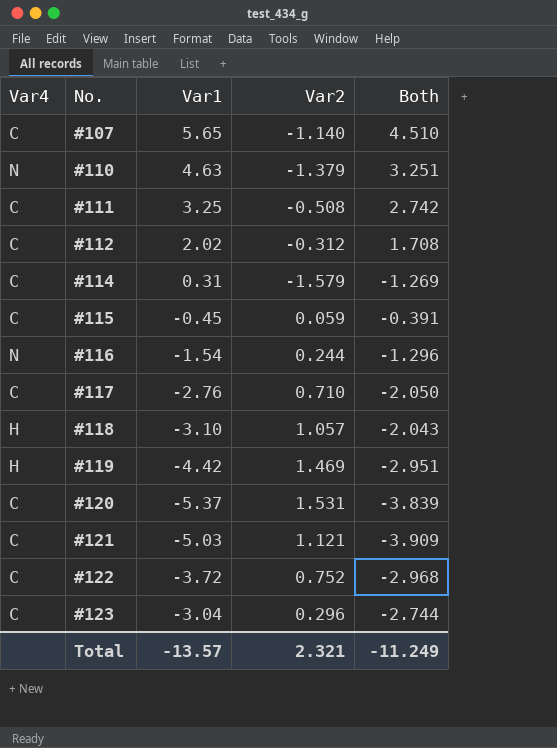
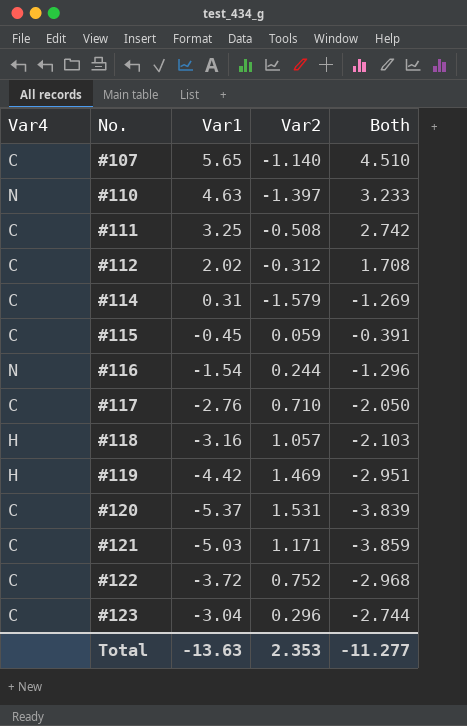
#110 | Var2: -1.379 -> -1.397
#110 | Both: 3.251 -> 3.233
#118 | Var1: -3.10 -> -3.16
#118 | Both: -2.043 -> -2.103
#121 | Var2: 1.121 -> 1.171
#121 | Both: -3.909 -> -3.859
Total | Var1: -13.57 -> -13.63
Total | Var2: 2.321 -> 2.353
Total | Both: -11.249 -> -11.277

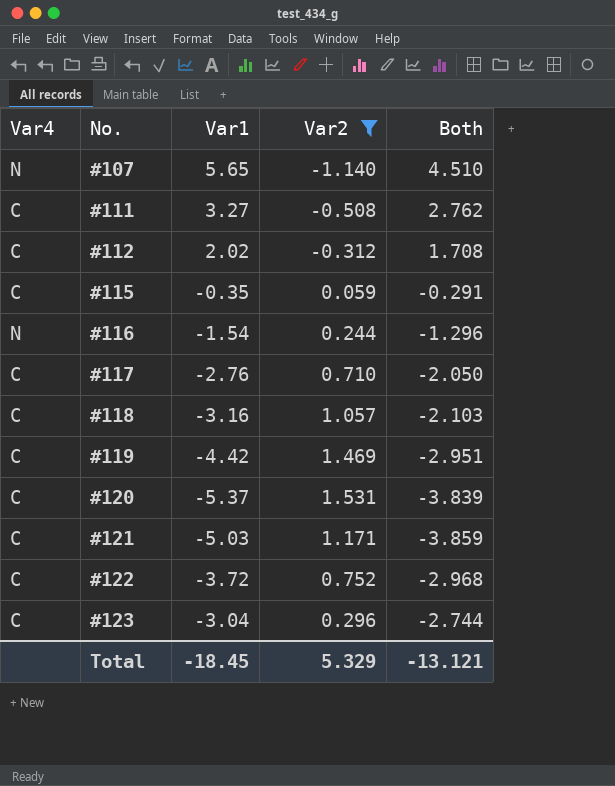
filter: none -> Var2 >= -1.140
#107 | Var4: C -> N
#111 | Var1: 3.25 -> 3.27
#111 | Both: 2.742 -> 2.762
#115 | Var1: -0.45 -> -0.35
#115 | Both: -0.391 -> -0.291
#118 | Var4: H -> C
#119 | Var4: H -> C
Total | Var1: -13.63 -> -18.45
Total | Var2: 2.353 -> 5.329
Total | Both: -11.277 -> -13.121

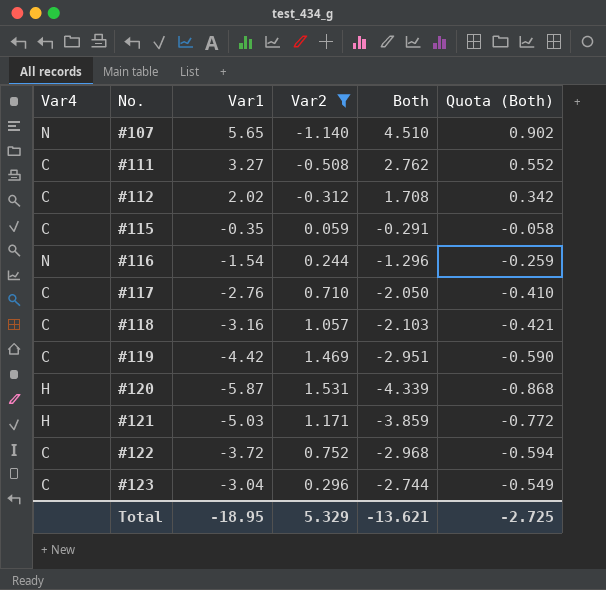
column Quota (Both) | formula: none -> [Both] * 0.2
#120 | Var4: C -> H
#120 | Var1: -5.37 -> -5.87
#120 | Both: -3.839 -> -4.339
#121 | Var4: C -> H
Total | Var1: -18.45 -> -18.95
Total | Both: -13.121 -> -13.621

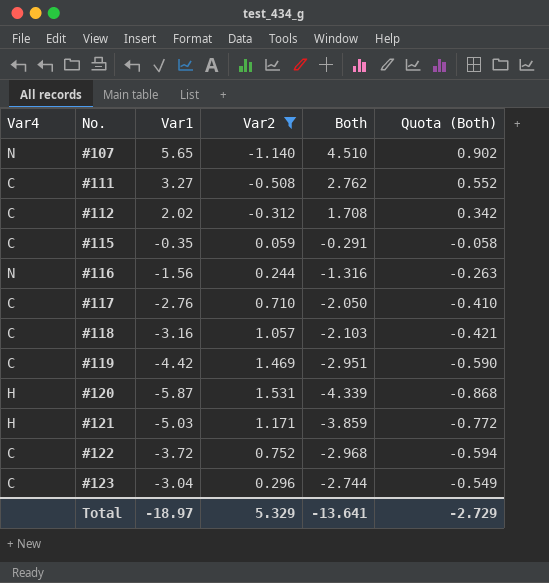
#116 | Var1: -1.54 -> -1.56
#116 | Both: -1.296 -> -1.316
#116 | Quota (Both): -0.259 -> -0.263
Total | Var1: -18.95 -> -18.97
Total | Both: -13.621 -> -13.641
Total | Quota (Both): -2.725 -> -2.729

